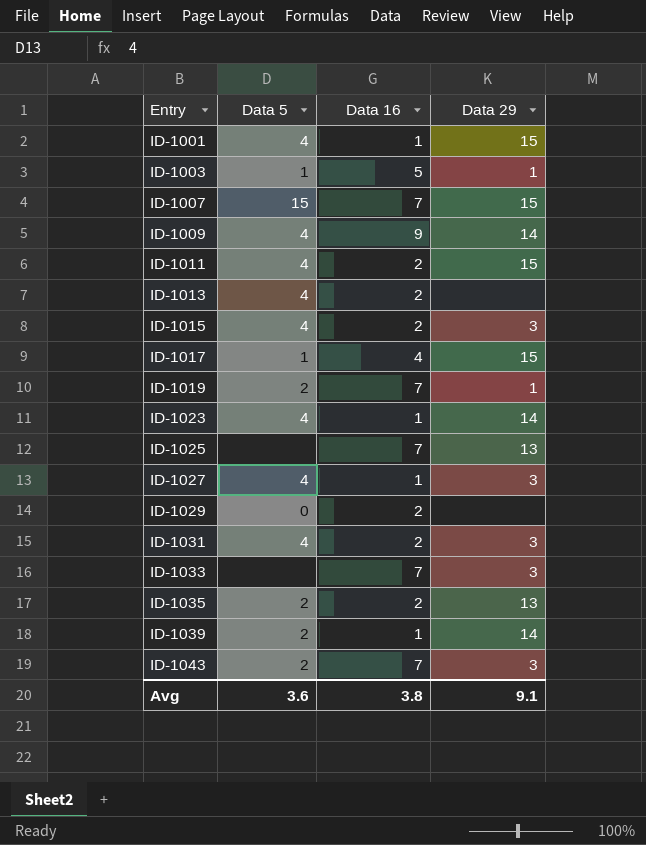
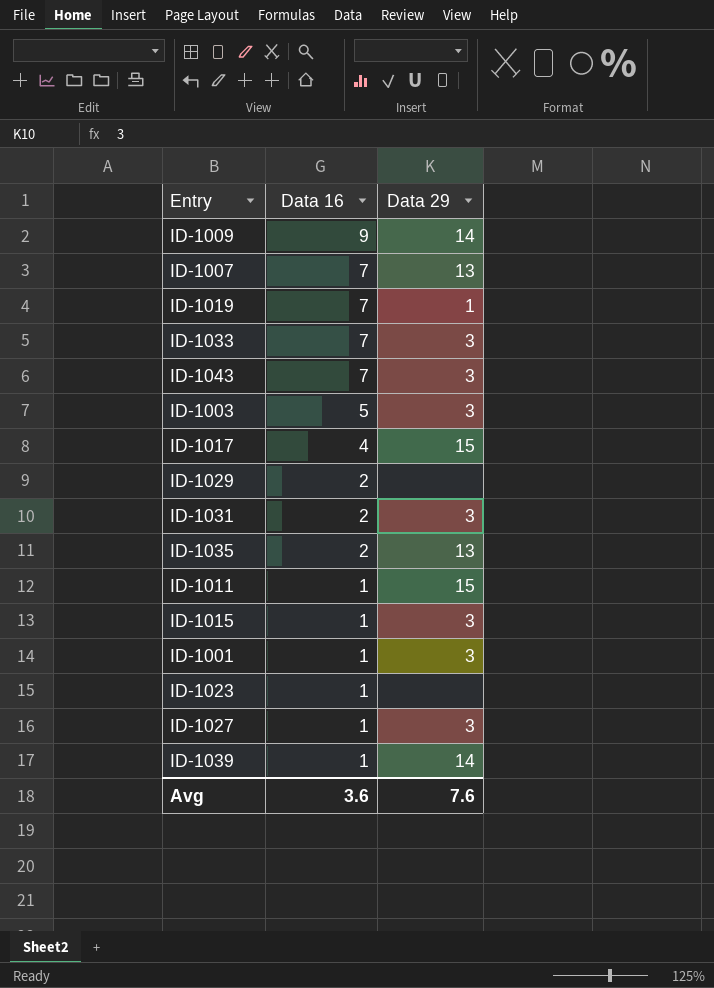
row order: Entry ascending -> Data 16 descending
column Data 5 | position: 2 -> none
row ID-1013: 4 | 2 | none -> none
row ID-1025: none | 7 | 13 -> none
ID-1007 | Data 29: 15 -> 13
ID-1003 | Data 29: 1 -> 3
ID-1011 | Data 16: 2 -> 1
ID-1015 | Data 16: 2 -> 1
ID-1001 | Data 29: 15 -> 3
ID-1023 | Data 29: 14 -> none
Avg | Data 16: 3.8 -> 3.6
Avg | Data 29: 9.1 -> 7.6

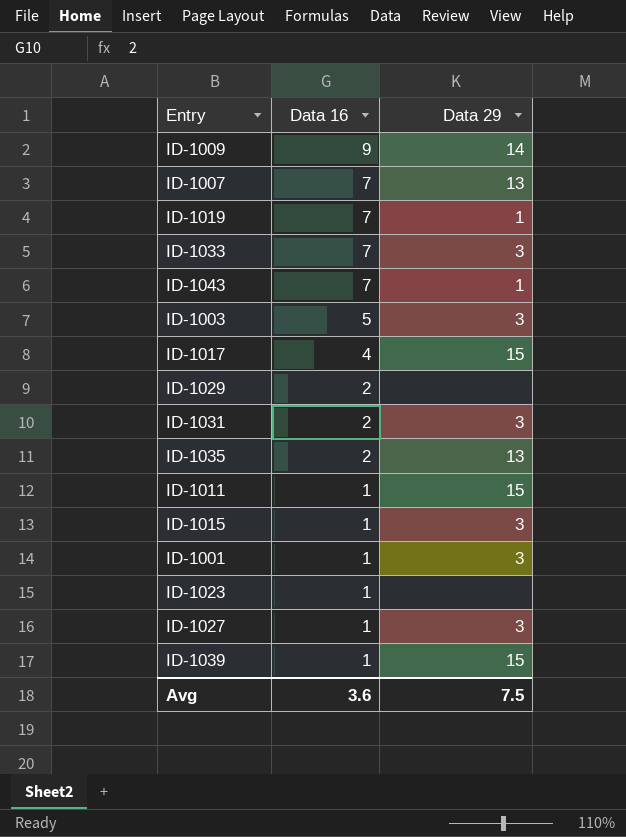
ID-1043 | Data 29: 3 -> 1
ID-1039 | Data 29: 14 -> 15
Avg | Data 29: 7.6 -> 7.5

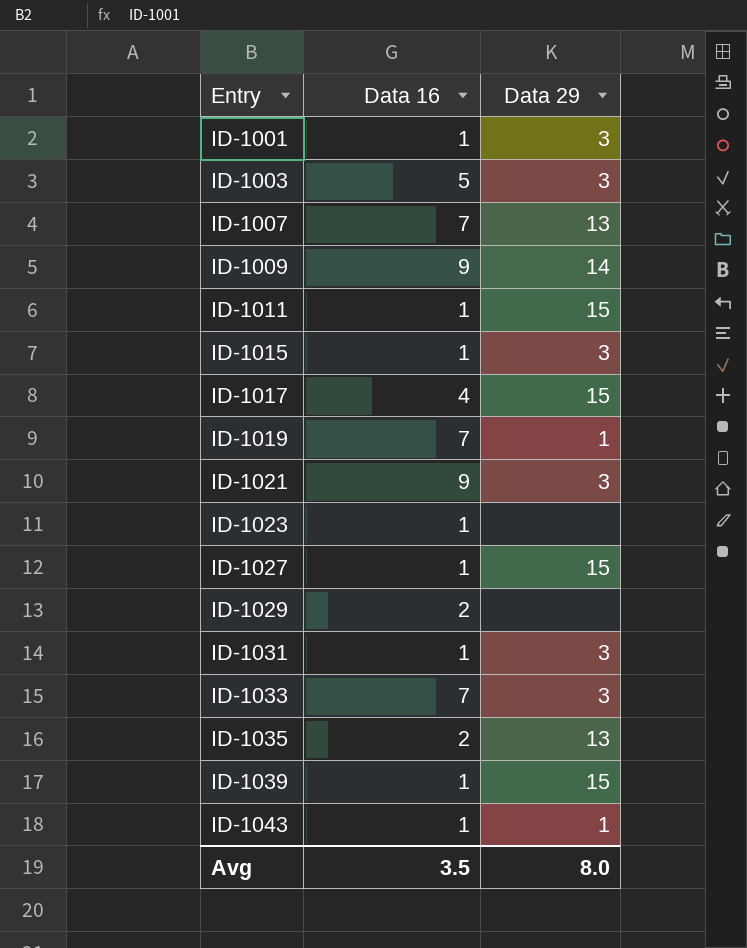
row order: Data 16 descending -> Entry ascending
row ID-1021: none -> 9 | 3
ID-1027 | Data 29: 3 -> 15
ID-1031 | Data 16: 2 -> 1
ID-1043 | Data 16: 7 -> 1
Avg | Data 16: 3.6 -> 3.5
Avg | Data 29: 7.5 -> 8.0

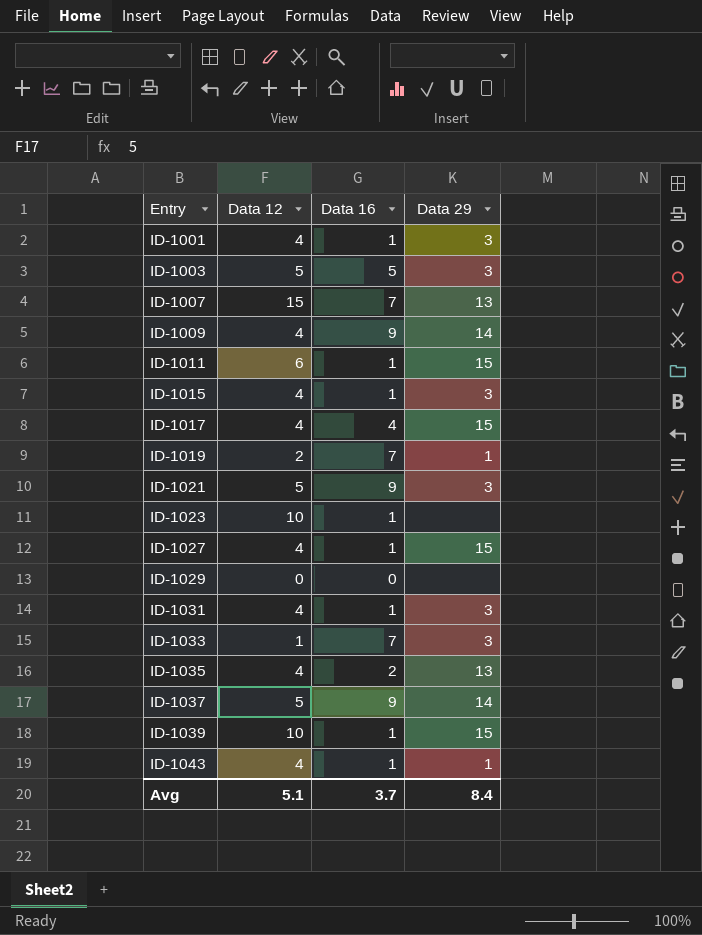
column Data 12 | position: none -> 2
ID-1029 | Data 16: 2 -> 0
row ID-1037: none -> 5 | 9 | 14
Avg | Data 16: 3.5 -> 3.7
Avg | Data 29: 8.0 -> 8.4

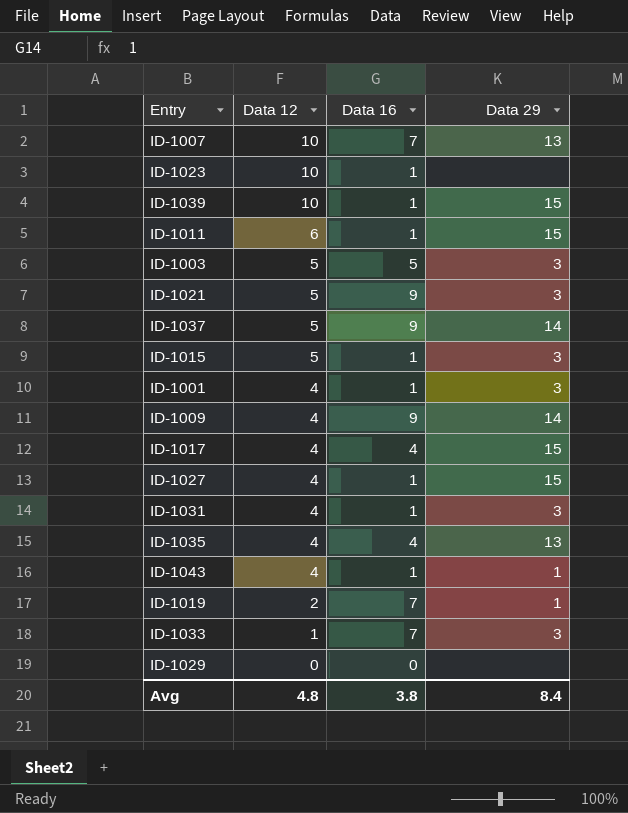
row order: Entry ascending -> Data 12 descending
ID-1007 | Data 12: 15 -> 10
ID-1015 | Data 12: 4 -> 5
ID-1035 | Data 16: 2 -> 4
Avg | Data 12: 5.1 -> 4.8
Avg | Data 16: 3.7 -> 3.8

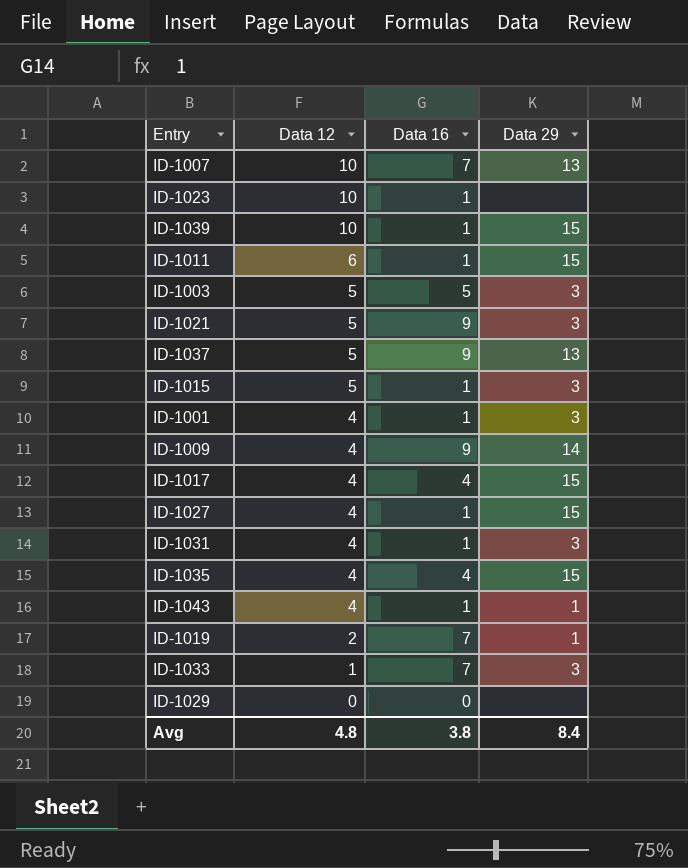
ID-1037 | Data 29: 14 -> 13
ID-1035 | Data 29: 13 -> 15

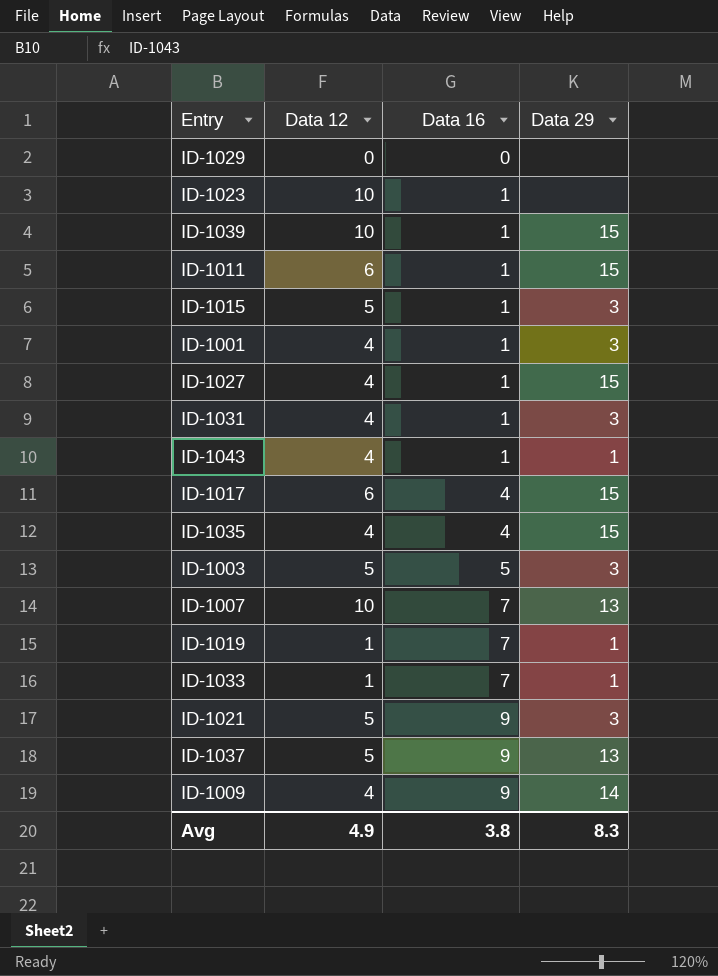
row order: Data 12 descending -> Data 16 ascending
ID-1017 | Data 12: 4 -> 6
ID-1019 | Data 12: 2 -> 1
ID-1033 | Data 29: 3 -> 1
Avg | Data 12: 4.8 -> 4.9
Avg | Data 29: 8.4 -> 8.3

